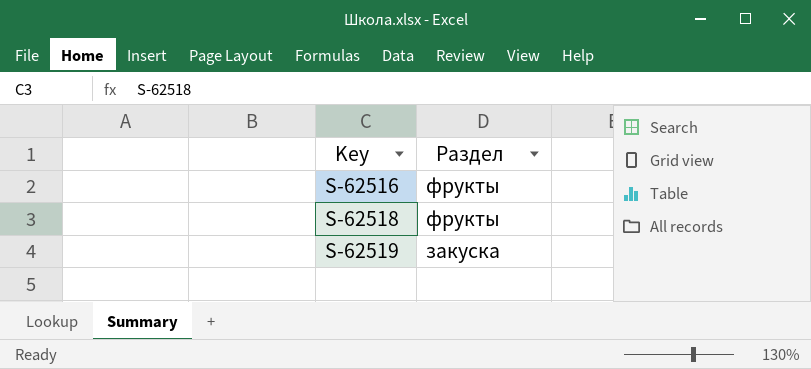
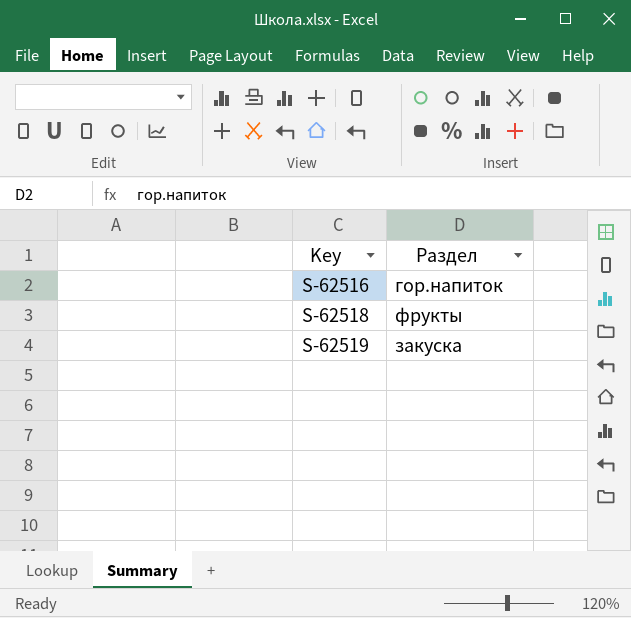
S-62516 | Раздел: фрукты -> гор.напиток

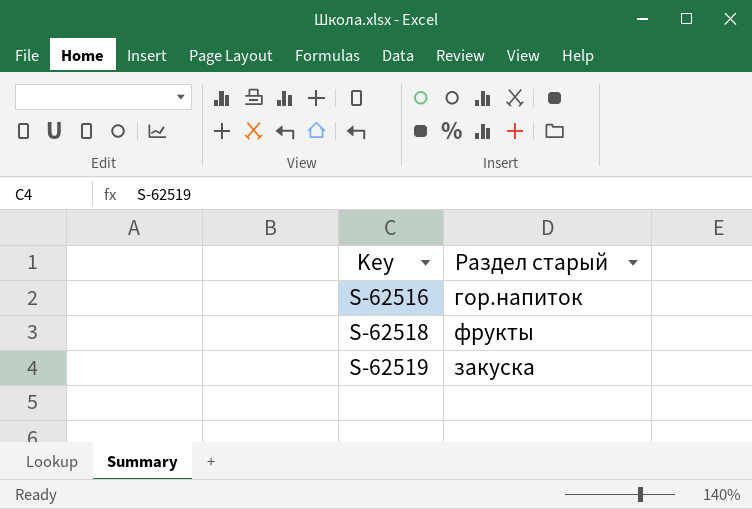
column name: Раздел -> Раздел старый

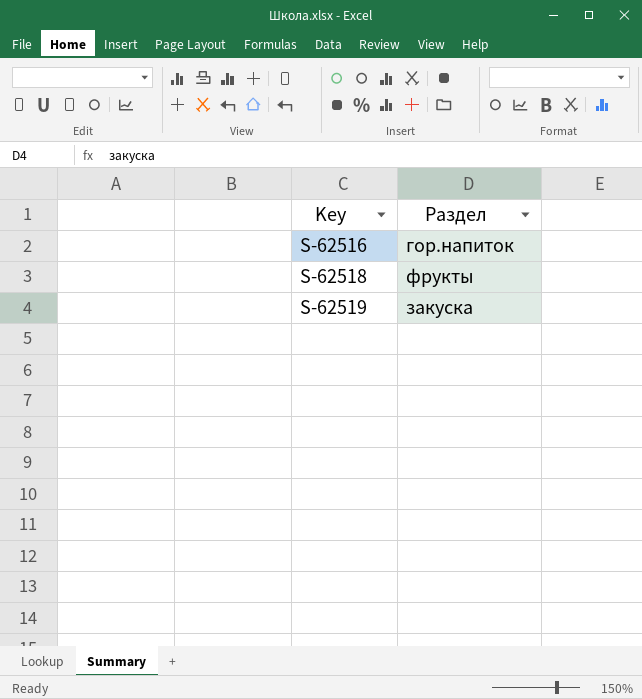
column name: Раздел старый -> Раздел

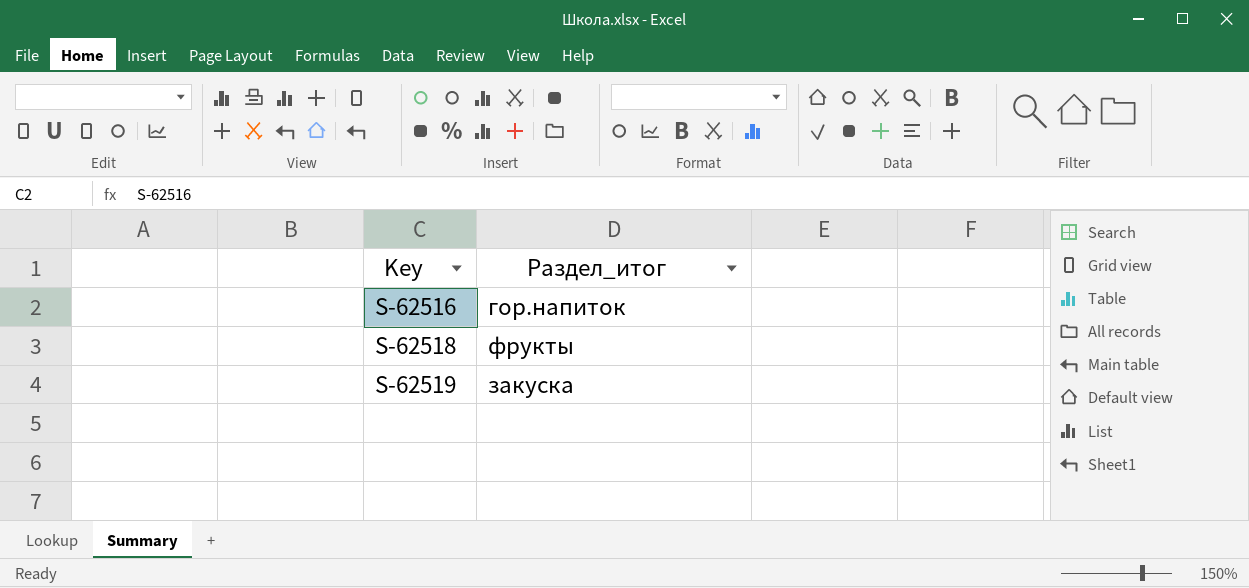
column name: Раздел -> Раздел_итог

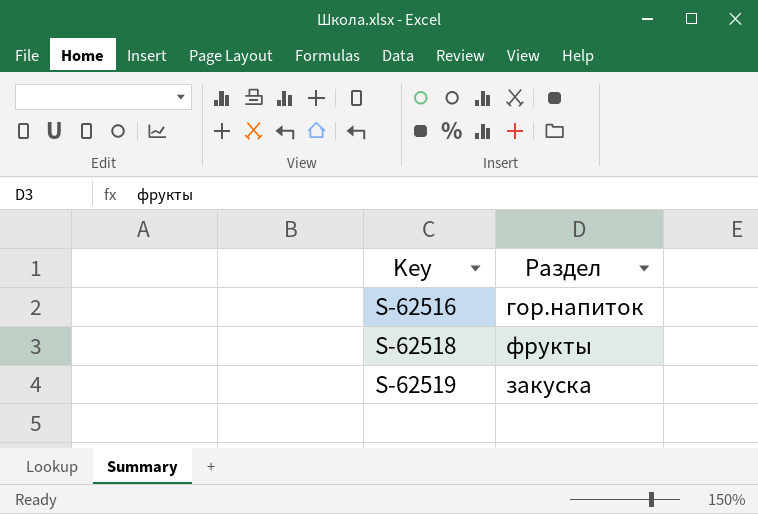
column name: Раздел_итог -> Раздел

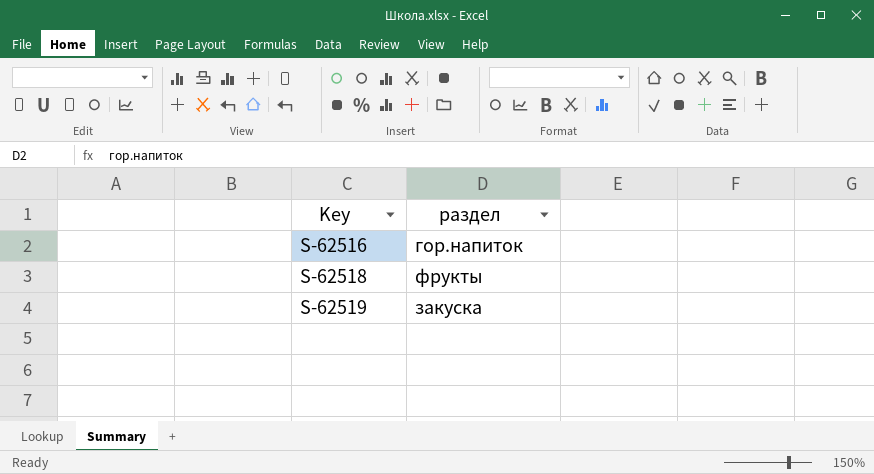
column name: Раздел -> раздел

